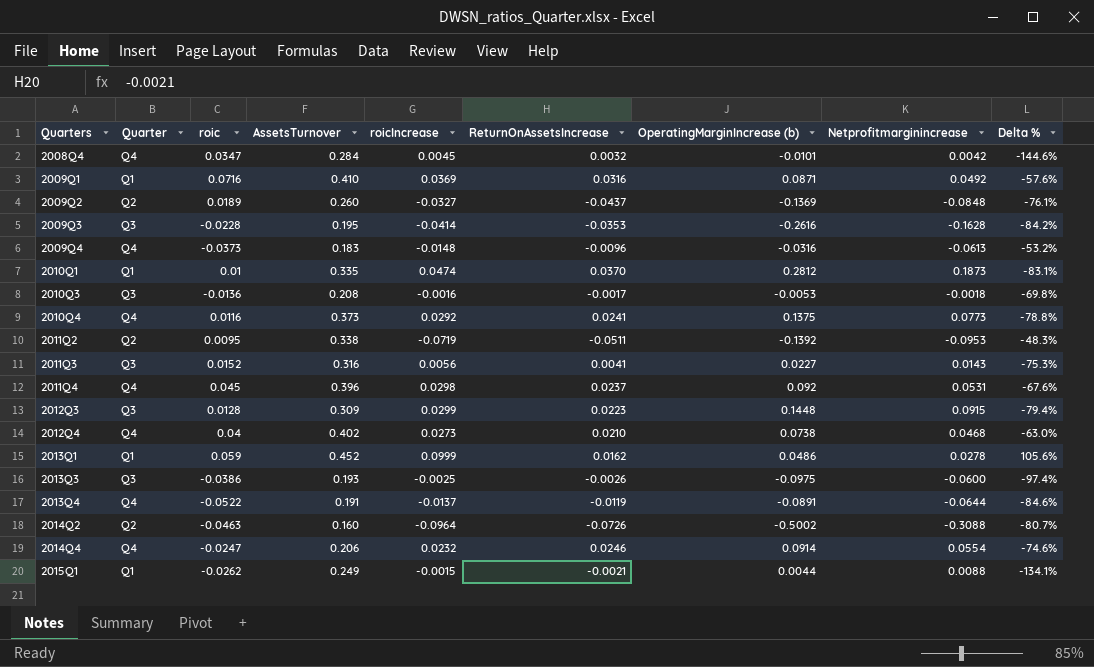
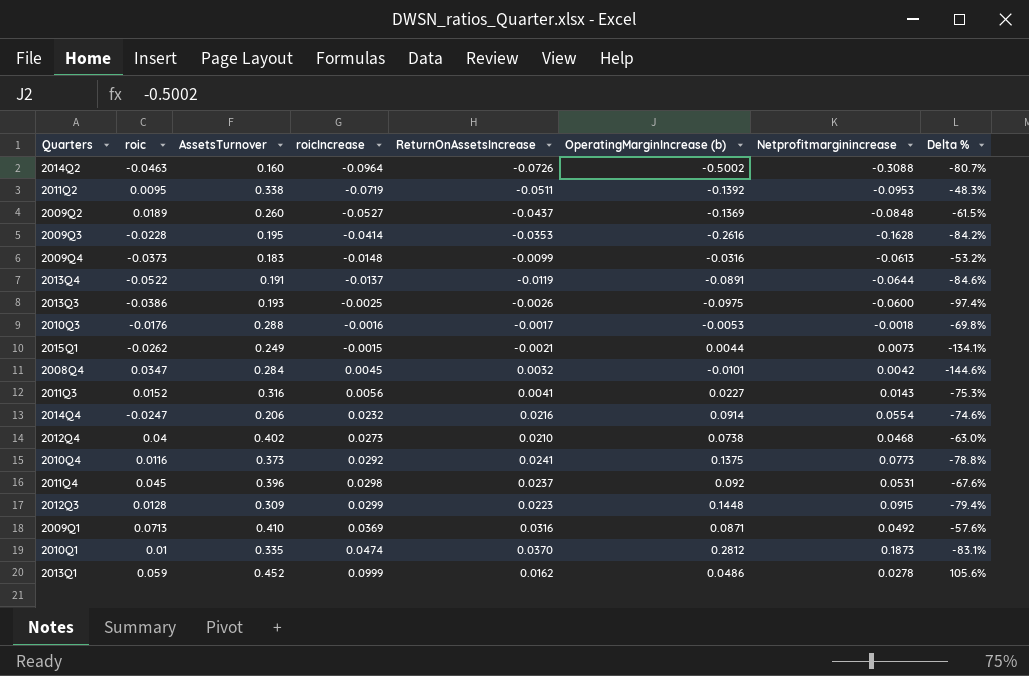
row order: Quarters ascending -> roicIncrease ascending
column Quarter | position: 2 -> none
2009Q2 | roicIncrease: -0.0327 -> -0.0527
2009Q2 | Delta %: -76.1% -> -61.5%
2009Q4 | ReturnOnAssetsIncrease: -0.0096 -> -0.0099
2010Q3 | roic: -0.0136 -> -0.0176
2010Q3 | AssetsTurnover: 0.208 -> 0.288
2015Q1 | Netprofitmarginincrease: 0.0088 -> 0.0073
2014Q4 | ReturnOnAssetsIncrease: 0.0246 -> 0.0216
2009Q1 | roic: 0.0716 -> 0.0713

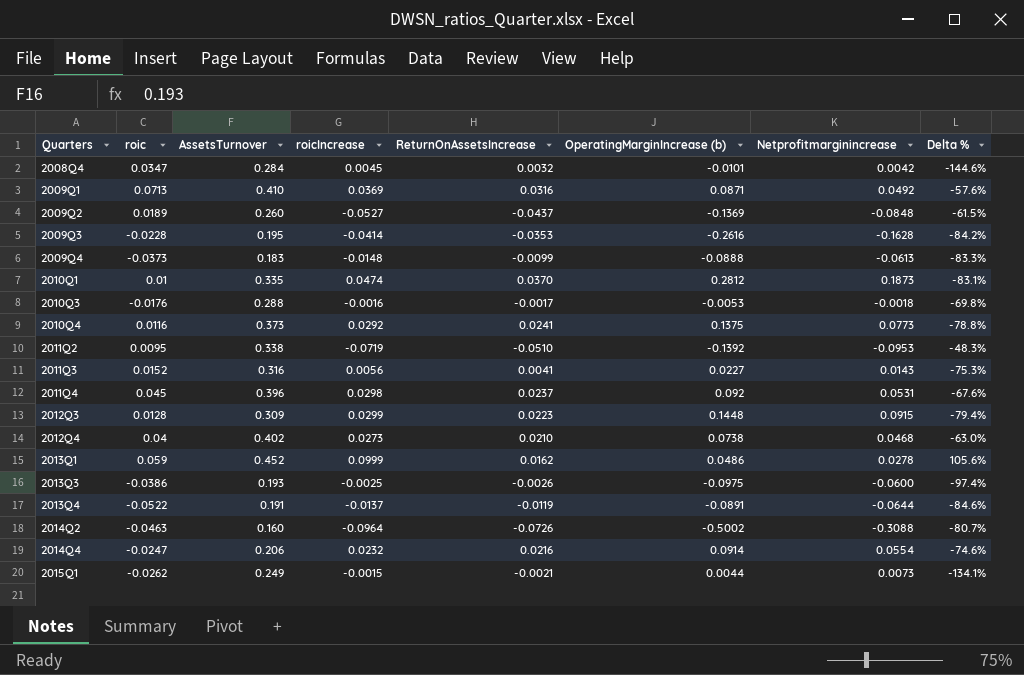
row order: roicIncrease ascending -> Quarters ascending
2009Q4 | OperatingMarginIncrease (b): -0.0316 -> -0.0888
2009Q4 | Delta %: -53.2% -> -83.3%
2011Q2 | ReturnOnAssetsIncrease: -0.0511 -> -0.0510

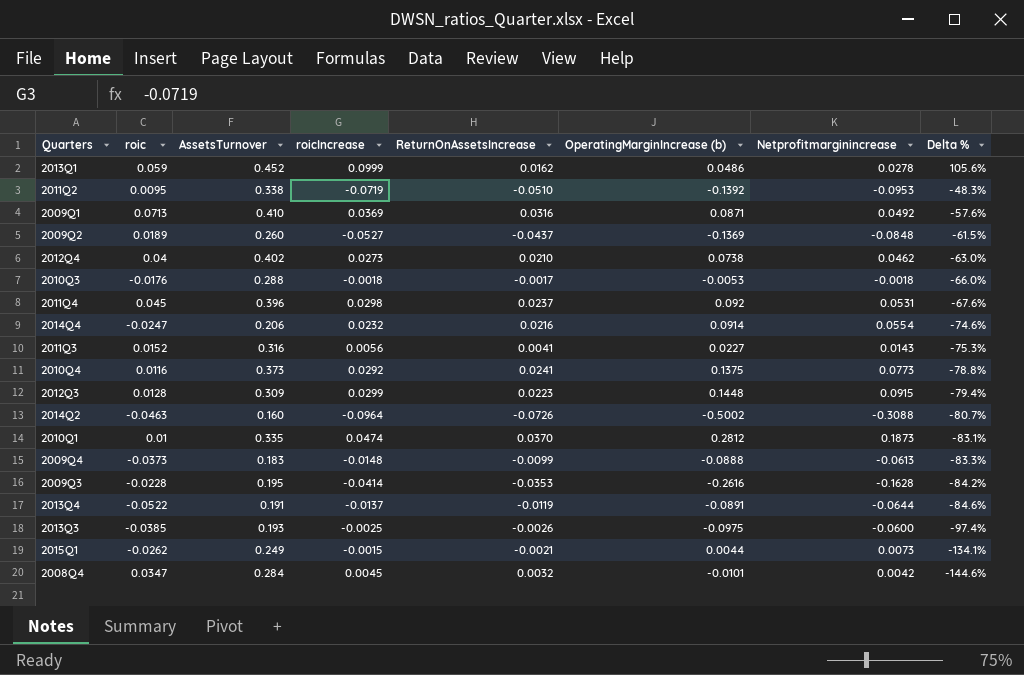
row order: Quarters ascending -> Delta % descending
2012Q4 | Netprofitmarginincrease: 0.0468 -> 0.0462
2010Q3 | roicIncrease: -0.0016 -> -0.0018
2010Q3 | Delta %: -69.8% -> -66.0%
2013Q3 | roic: -0.0386 -> -0.0385

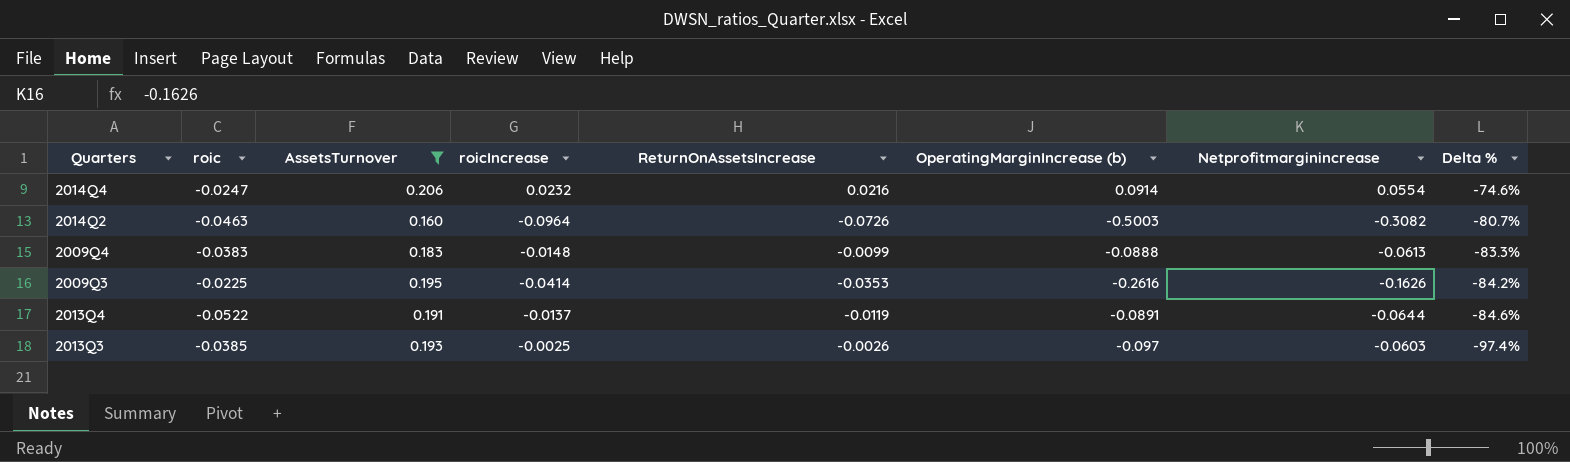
filter: none -> AssetsTurnover <= 0.206
2014Q2 | OperatingMarginIncrease (b): -0.5002 -> -0.5003
2014Q2 | Netprofitmarginincrease: -0.3088 -> -0.3082
2009Q4 | roic: -0.0373 -> -0.0383
2009Q3 | roic: -0.0228 -> -0.0225
2009Q3 | Netprofitmarginincrease: -0.1628 -> -0.1626
2013Q3 | OperatingMarginIncrease (b): -0.0975 -> -0.097
2013Q3 | Netprofitmarginincrease: -0.0600 -> -0.0603

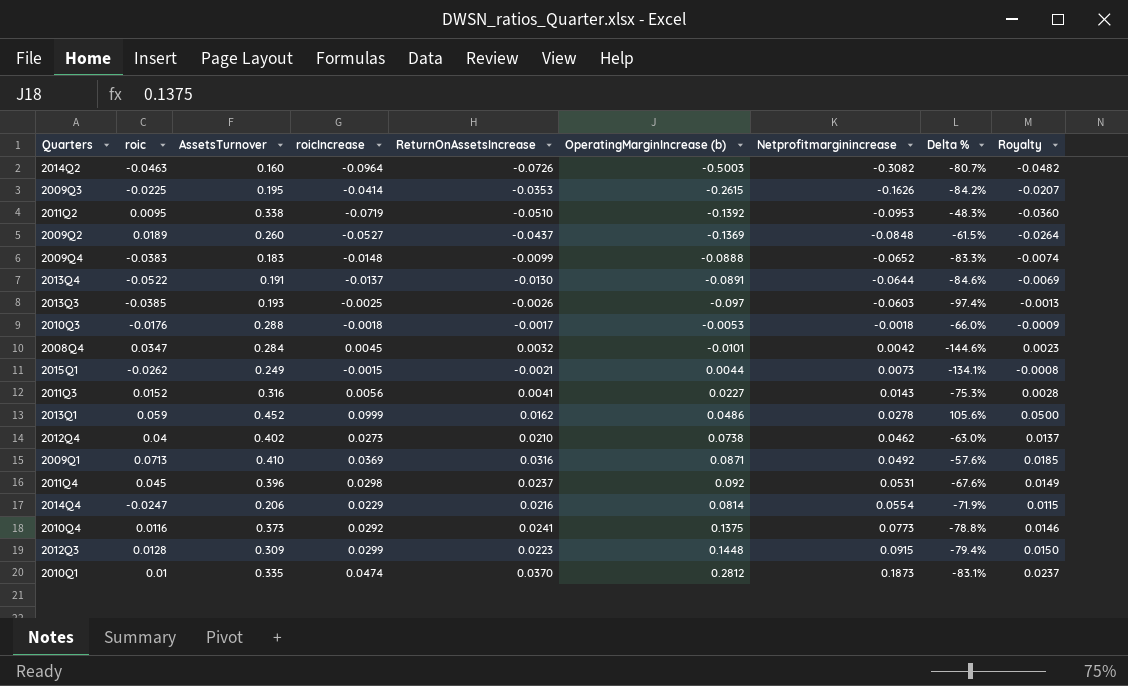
filter: AssetsTurnover <= 0.206 -> none
row order: Delta % descending -> Netprofitmarginincrease ascending
column Royalty | formula: none -> [roicIncrease] * 0.5
2009Q3 | OperatingMarginIncrease (b): -0.2616 -> -0.2615
2009Q4 | Netprofitmarginincrease: -0.0613 -> -0.0652
2013Q4 | ReturnOnAssetsIncrease: -0.0119 -> -0.0130
2014Q4 | roicIncrease: 0.0232 -> 0.0229
2014Q4 | OperatingMarginIncrease (b): 0.0914 -> 0.0814
2014Q4 | Delta %: -74.6% -> -71.9%

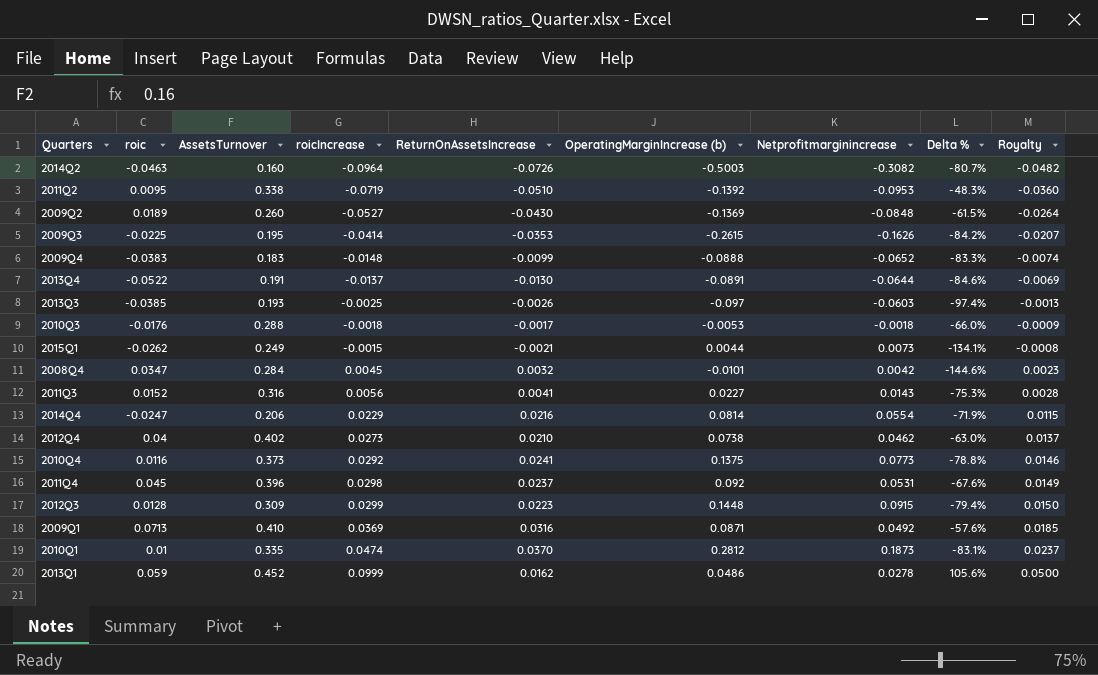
row order: Netprofitmarginincrease ascending -> roicIncrease ascending
2009Q2 | ReturnOnAssetsIncrease: -0.0437 -> -0.0430

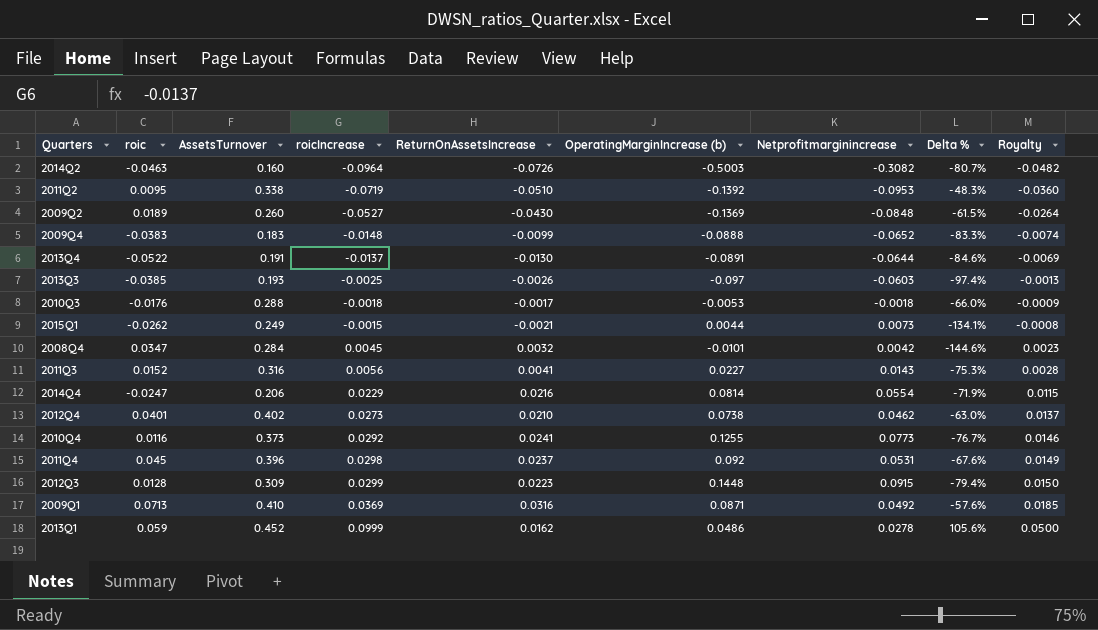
row 2009Q3: -0.0225 | 0.195 | -0.0414 | -0.0353 | -0.2615 | -0.1626 | -84.2% | -0.0207 -> none
row 2010Q1: 0.01 | 0.335 | 0.0474 | 0.0370 | 0.2812 | 0.1873 | -83.1% | 0.0237 -> none
2012Q4 | roic: 0.04 -> 0.0401
2010Q4 | OperatingMarginIncrease (b): 0.1375 -> 0.1255
2010Q4 | Delta %: -78.8% -> -76.7%

